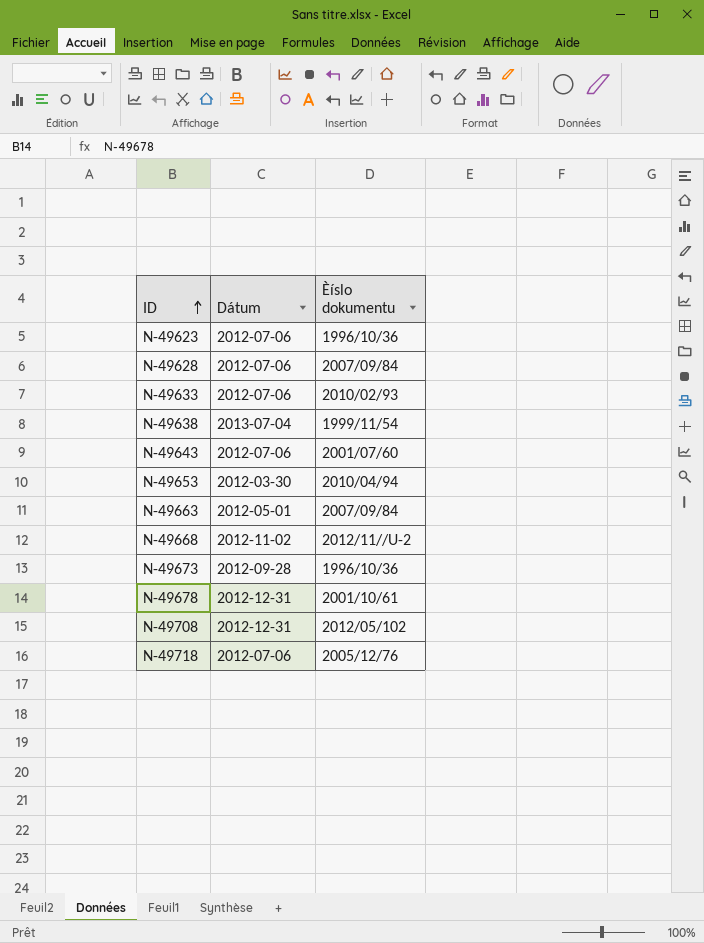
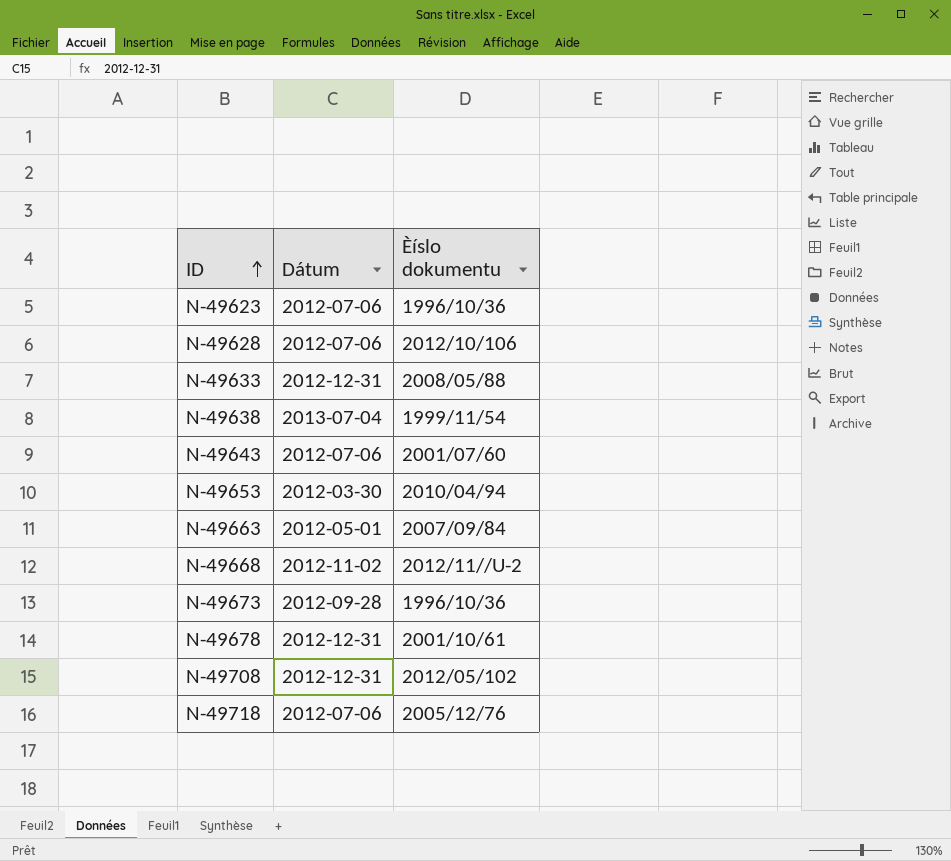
N-49628 | Èíslo dokumentu: 2007/09/84 -> 2012/10/106
N-49633 | Dátum: 2012-07-06 -> 2012-12-31
N-49633 | Èíslo dokumentu: 2010/02/93 -> 2008/05/88

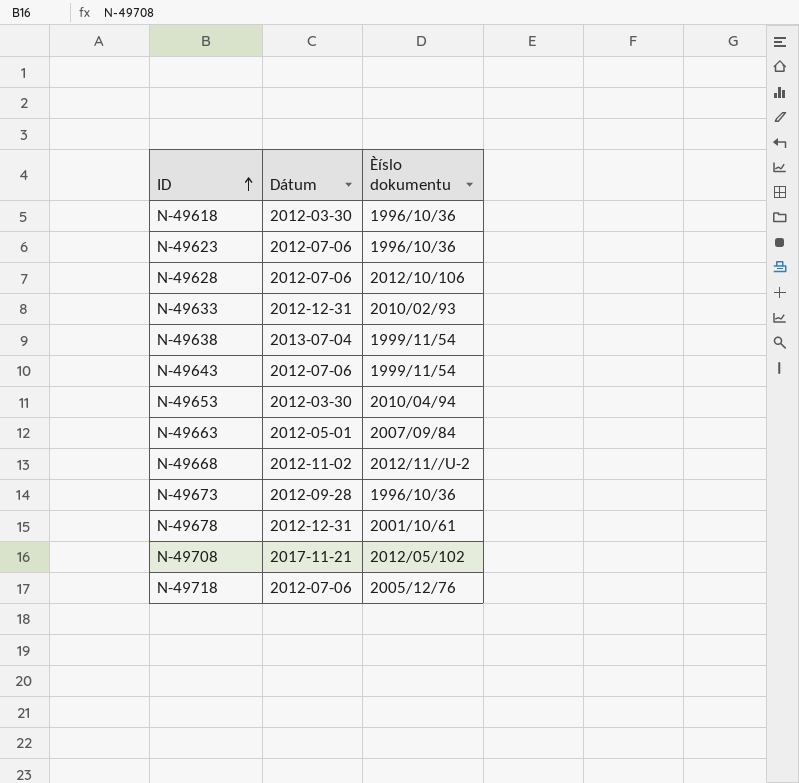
row N-49618: none -> 2012-03-30 | 1996/10/36
N-49633 | Èíslo dokumentu: 2008/05/88 -> 2010/02/93
N-49643 | Èíslo dokumentu: 2001/07/60 -> 1999/11/54
N-49708 | Dátum: 2012-12-31 -> 2017-11-21

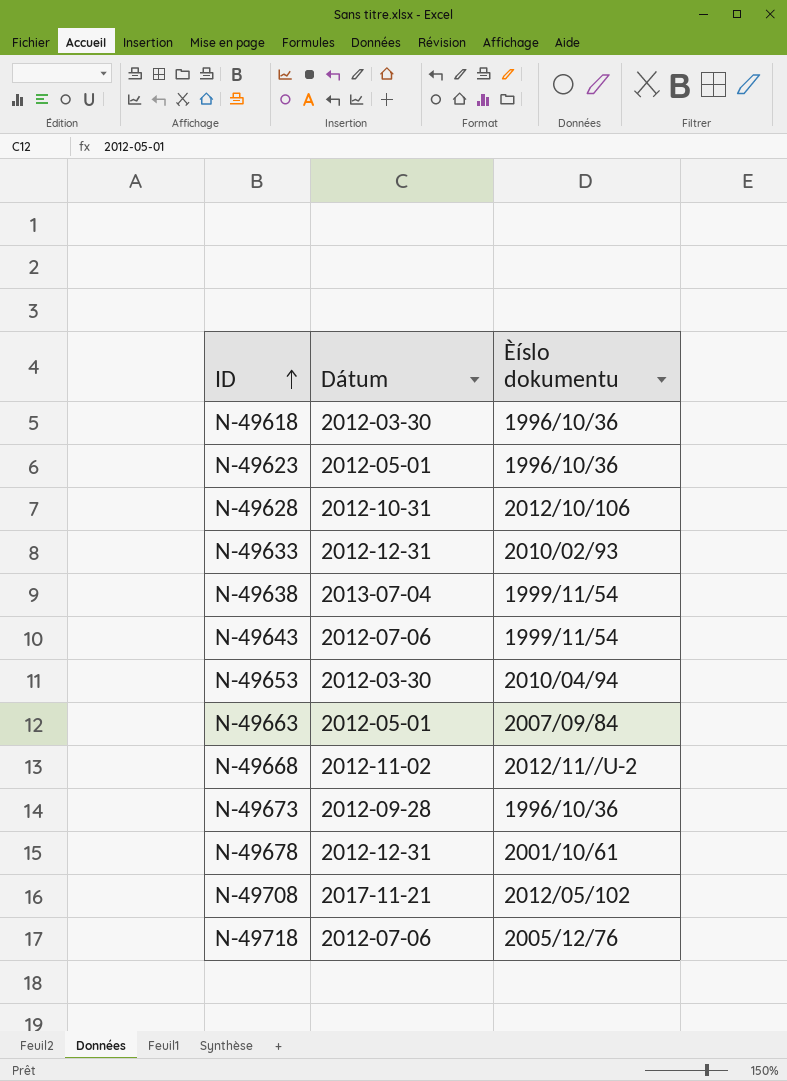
N-49623 | Dátum: 2012-07-06 -> 2012-05-01
N-49628 | Dátum: 2012-07-06 -> 2012-10-31

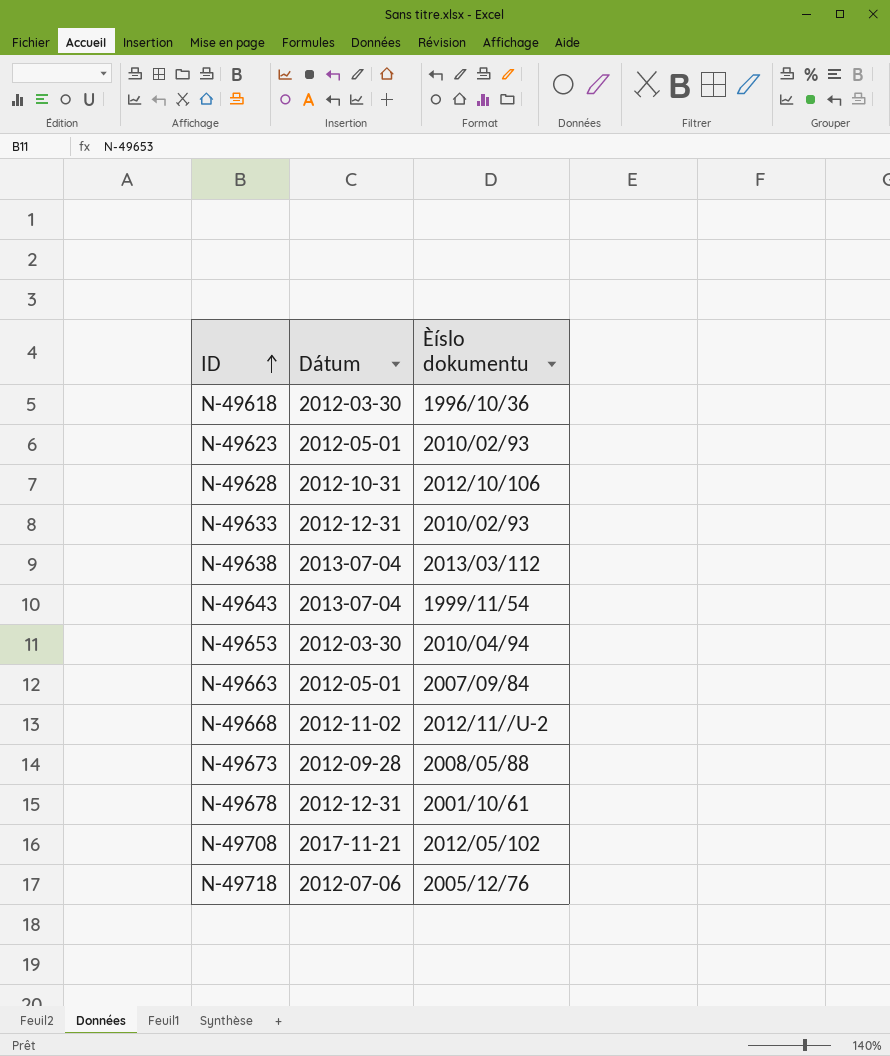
N-49623 | Èíslo dokumentu: 1996/10/36 -> 2010/02/93
N-49638 | Èíslo dokumentu: 1999/11/54 -> 2013/03/112
N-49643 | Dátum: 2012-07-06 -> 2013-07-04
N-49673 | Èíslo dokumentu: 1996/10/36 -> 2008/05/88

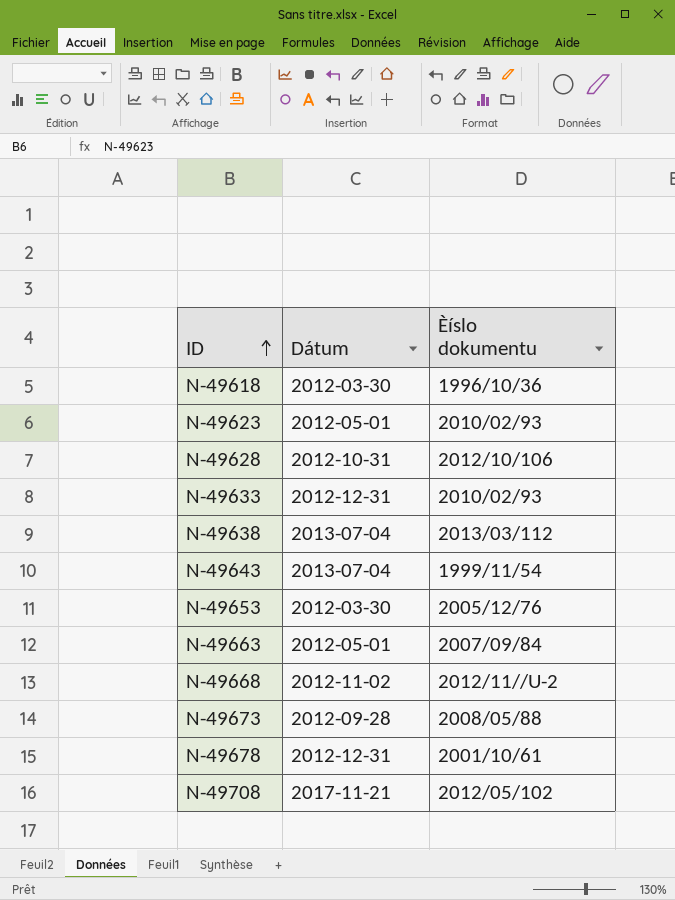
row N-49718: 2012-07-06 | 2005/12/76 -> none
N-49653 | Èíslo dokumentu: 2010/04/94 -> 2005/12/76

